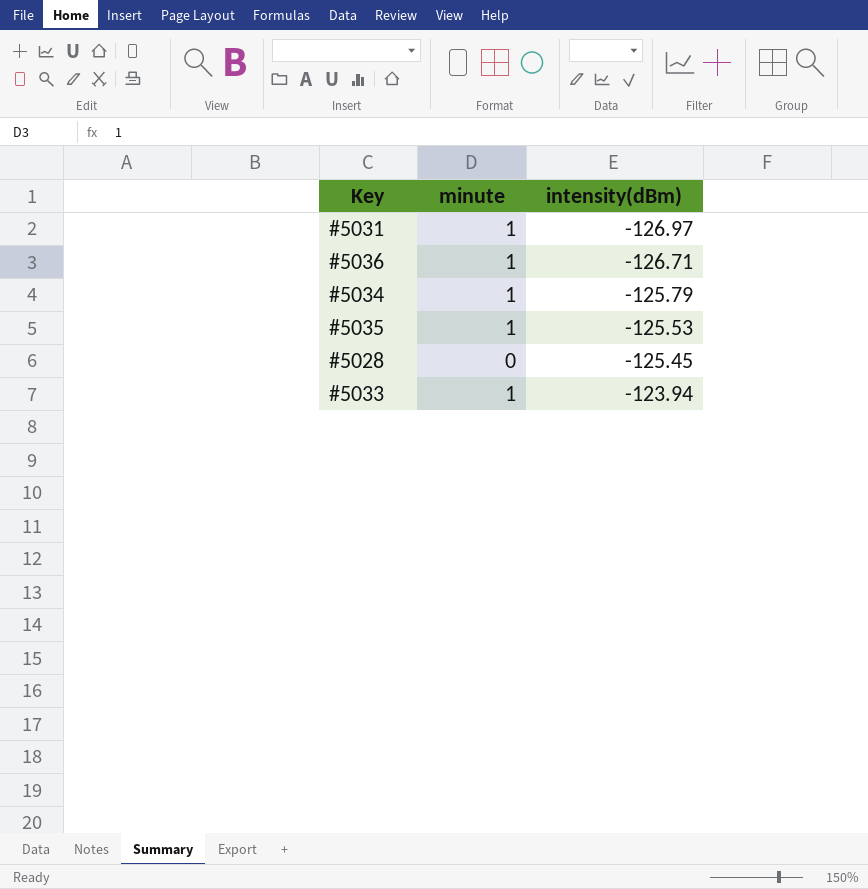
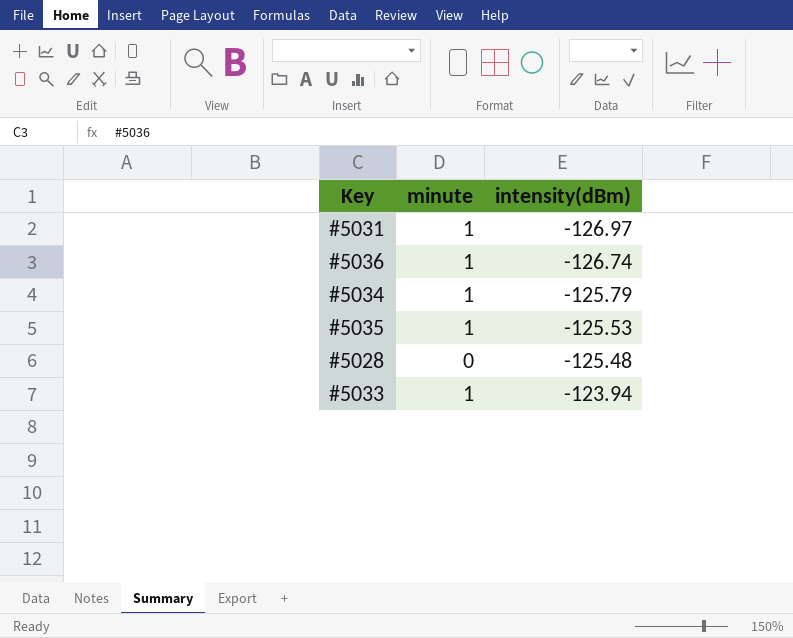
#5036 | intensity(dBm): -126.71 -> -126.74
#5028 | intensity(dBm): -125.45 -> -125.48

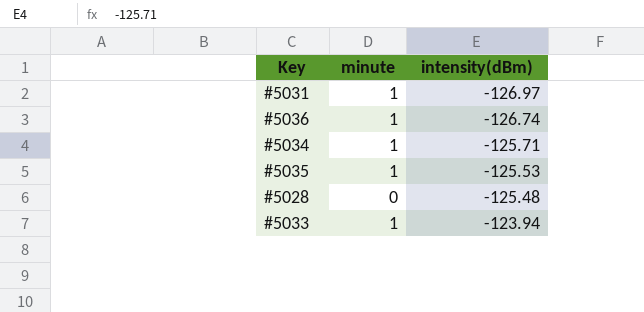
#5034 | intensity(dBm): -125.79 -> -125.71

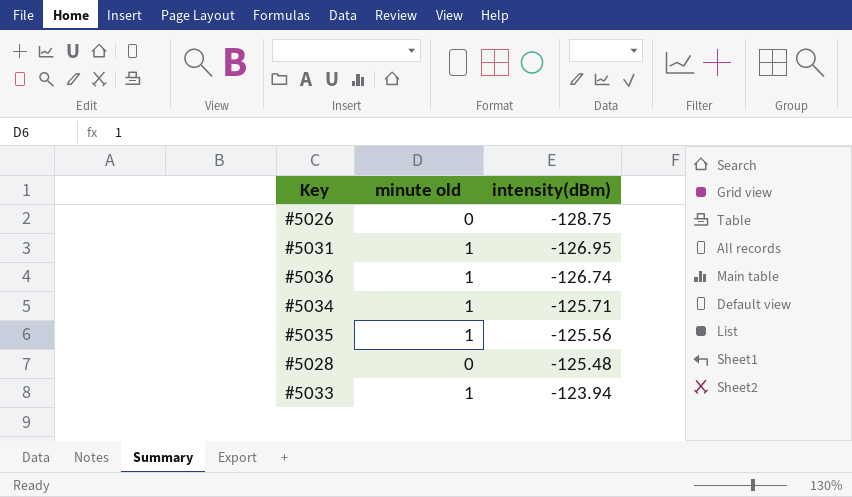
column name: minute -> minute old
row #5026: none -> 0 | -128.75
#5031 | intensity(dBm): -126.97 -> -126.95
#5035 | intensity(dBm): -125.53 -> -125.56

